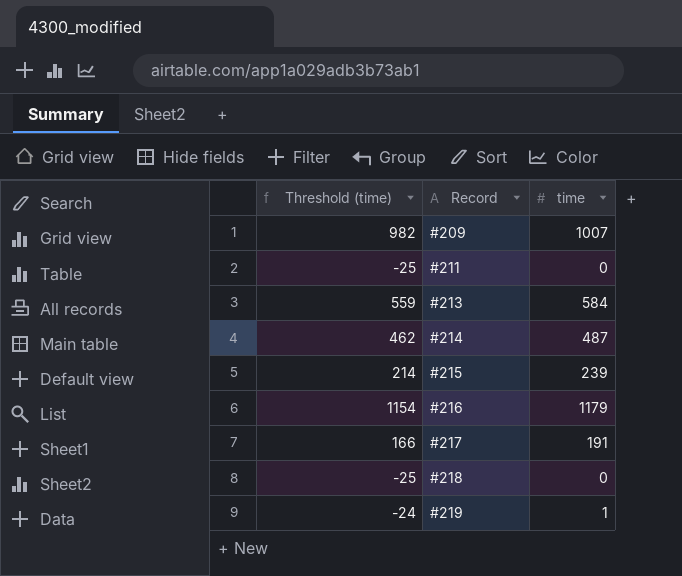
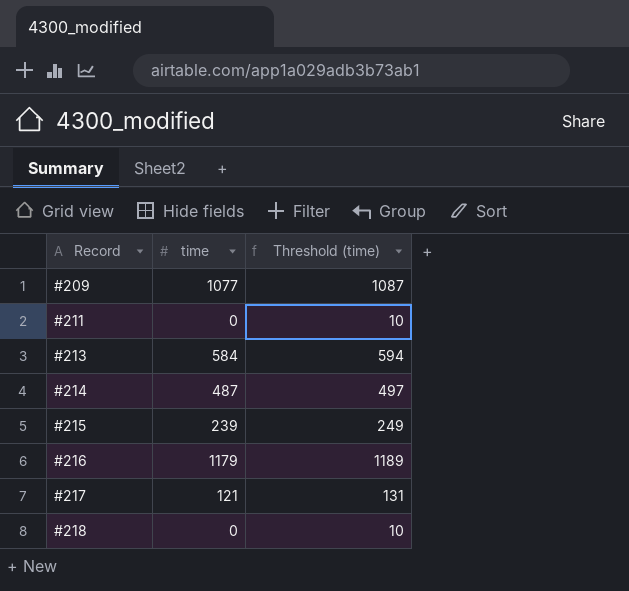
column Threshold (time) | formula: [time] - 25 -> [time] + 10
column Threshold (time) | position: 1 -> 3
row #219: -24 | 1 -> none
#209 | time: 1007 -> 1077
#217 | time: 191 -> 121

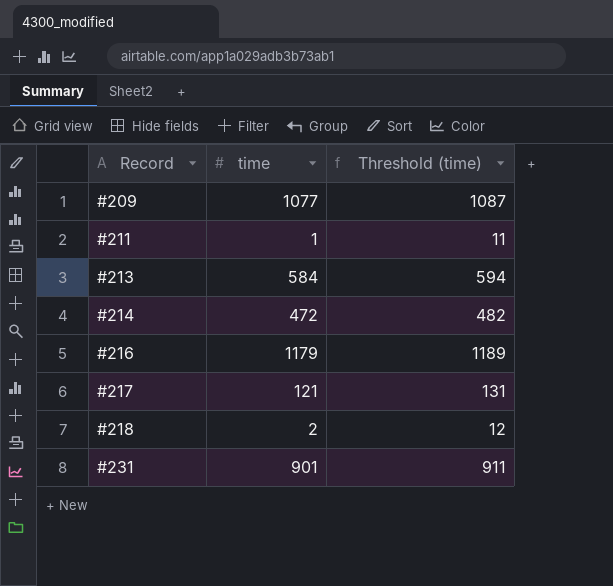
row #215: 239 | 249 -> none
#211 | time: 0 -> 1
#211 | Threshold (time): 10 -> 11
#214 | time: 487 -> 472
#214 | Threshold (time): 497 -> 482
#218 | time: 0 -> 2
#218 | Threshold (time): 10 -> 12
row #231: none -> 901 | 911

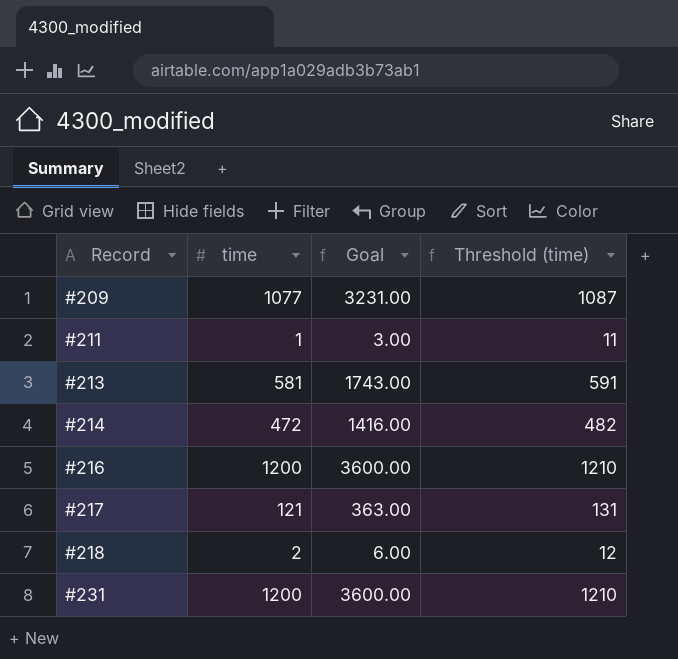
column Goal | formula: none -> [time] * 3
#213 | time: 584 -> 581
#213 | Threshold (time): 594 -> 591
#216 | time: 1179 -> 1200
#216 | Threshold (time): 1189 -> 1210
#231 | time: 901 -> 1200
#231 | Threshold (time): 911 -> 1210

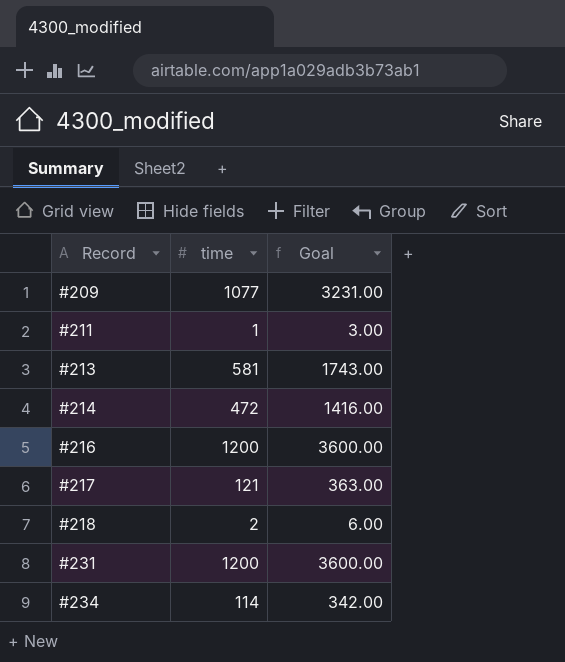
column Threshold (time) | formula: [time] + 10 -> none
row #234: none -> 114 | 342.00

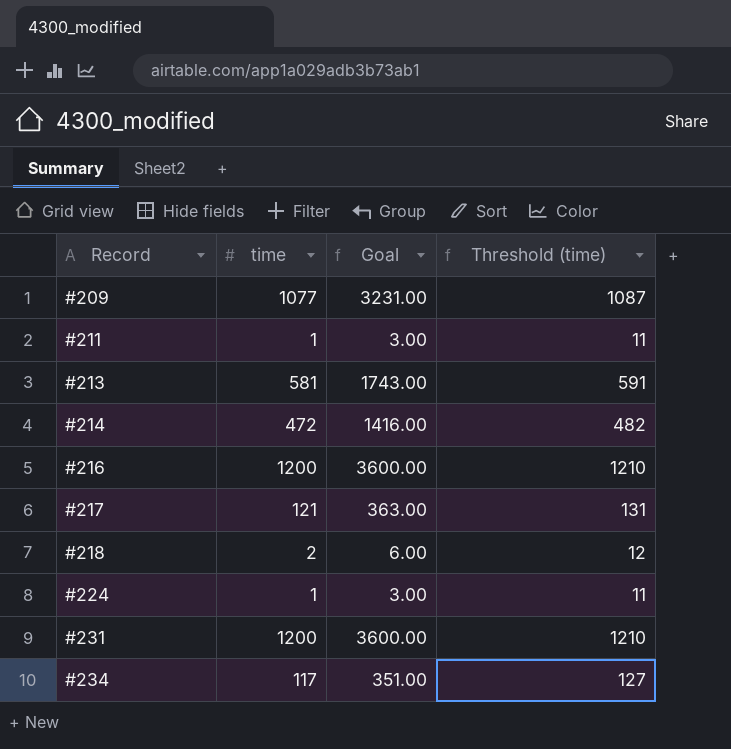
column Threshold (time) | formula: none -> [time] + 10
row #224: none -> 1 | 3.00 | 11
#234 | time: 114 -> 117
#234 | Goal: 342.00 -> 351.00

